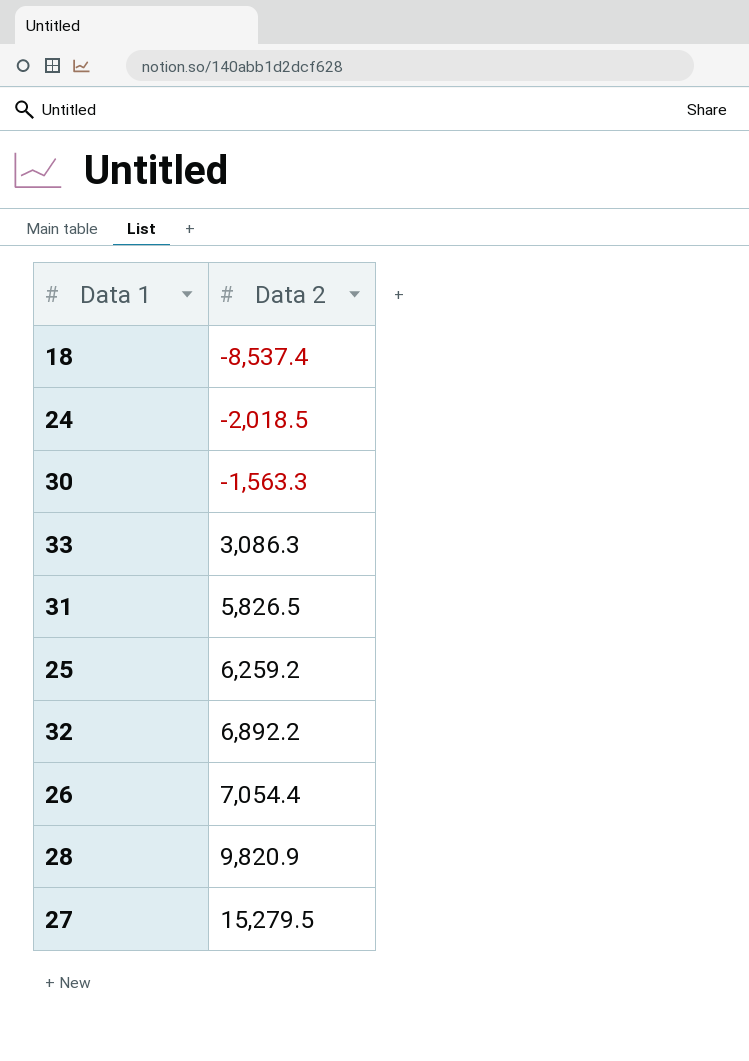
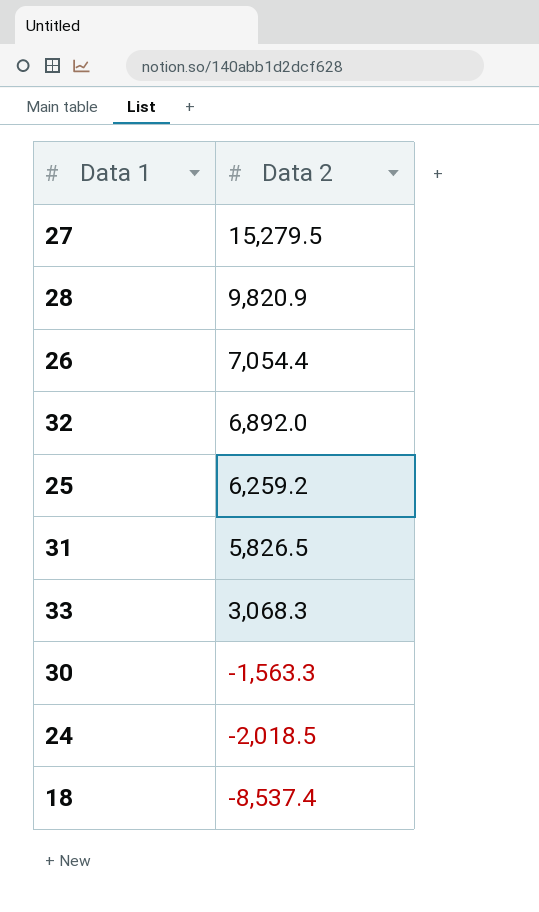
row order: Data 2 ascending -> Data 2 descending
32 | Data 2: 6,892.2 -> 6,892.0
33 | Data 2: 3,086.3 -> 3,068.3

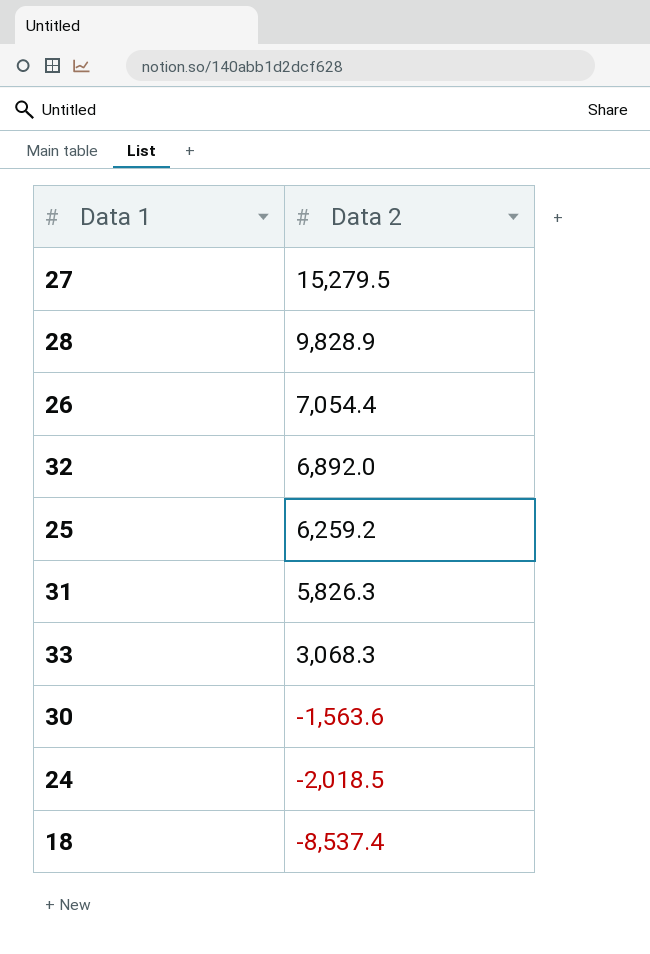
28 | Data 2: 9,820.9 -> 9,828.9
31 | Data 2: 5,826.5 -> 5,826.3
30 | Data 2: -1,563.3 -> -1,563.6

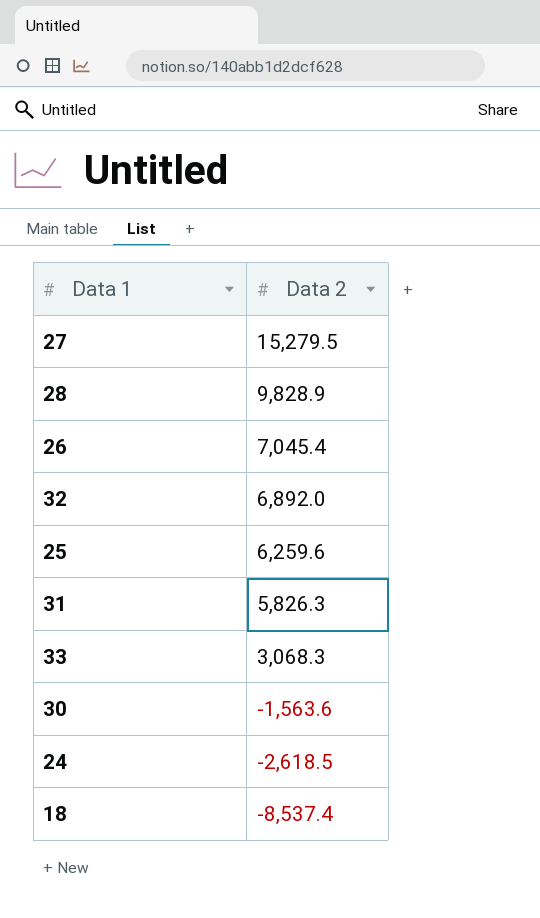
26 | Data 2: 7,054.4 -> 7,045.4
25 | Data 2: 6,259.2 -> 6,259.6
24 | Data 2: -2,018.5 -> -2,618.5

